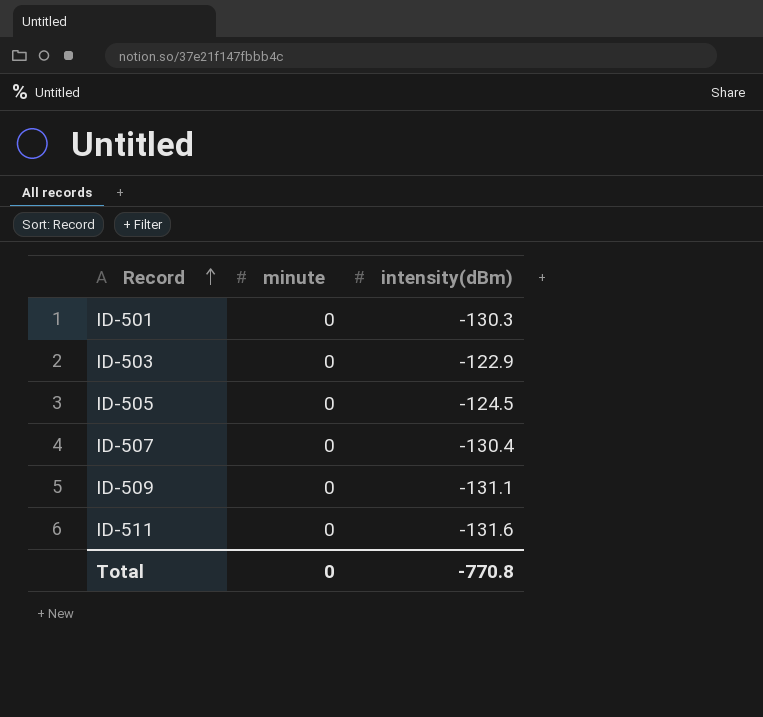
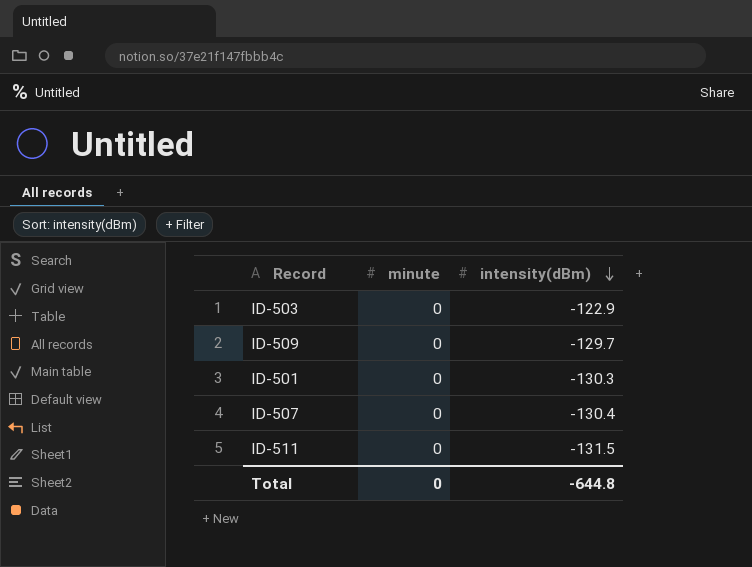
row order: Record ascending -> intensity(dBm) descending
row ID-505: 0 | -124.5 -> none
ID-509 | intensity(dBm): -131.1 -> -129.7
ID-511 | intensity(dBm): -131.6 -> -131.5
Total | intensity(dBm): -770.8 -> -644.8

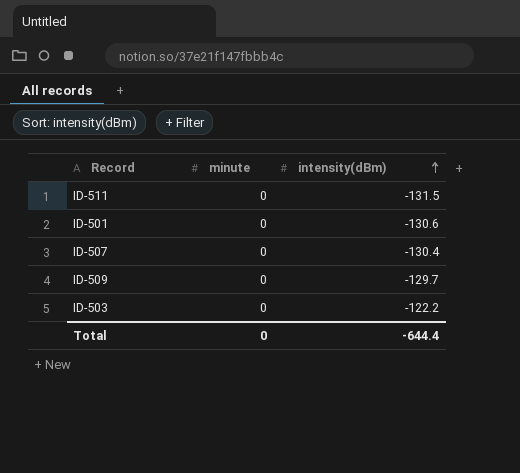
row order: intensity(dBm) descending -> intensity(dBm) ascending
ID-501 | intensity(dBm): -130.3 -> -130.6
ID-503 | intensity(dBm): -122.9 -> -122.2
Total | intensity(dBm): -644.8 -> -644.4

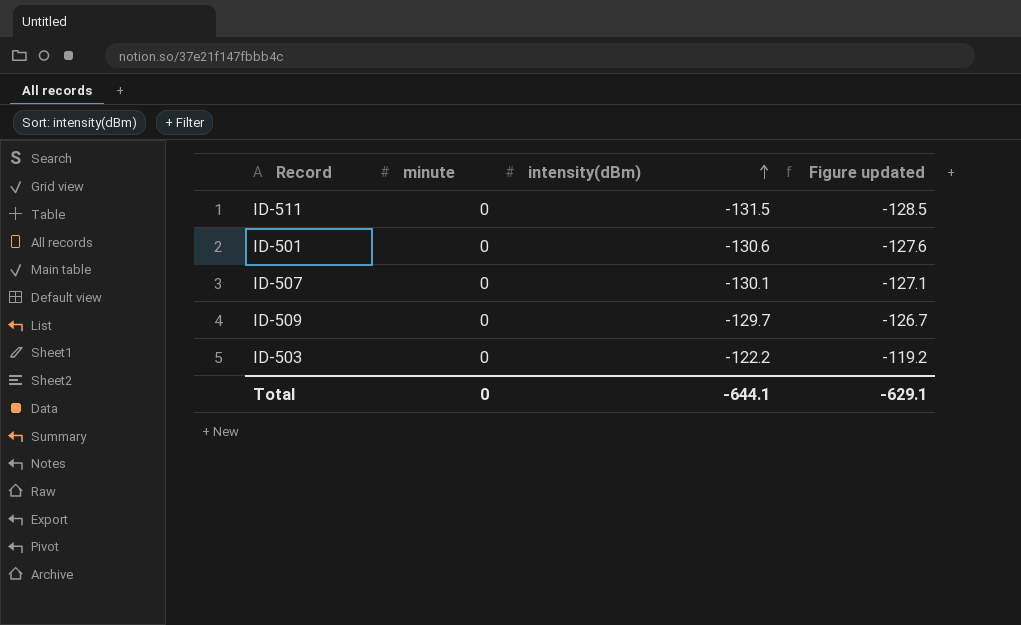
column Figure updated | formula: none -> [intensity(dBm)] + 3
ID-507 | intensity(dBm): -130.4 -> -130.1
Total | intensity(dBm): -644.4 -> -644.1

